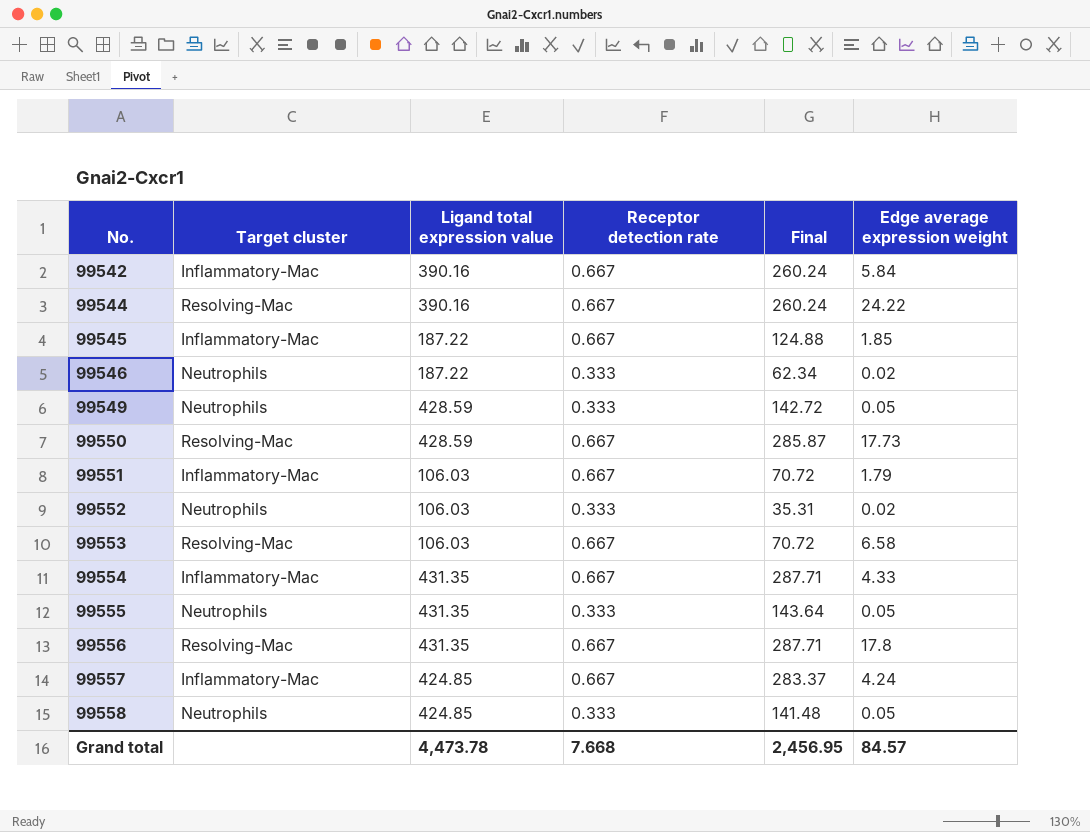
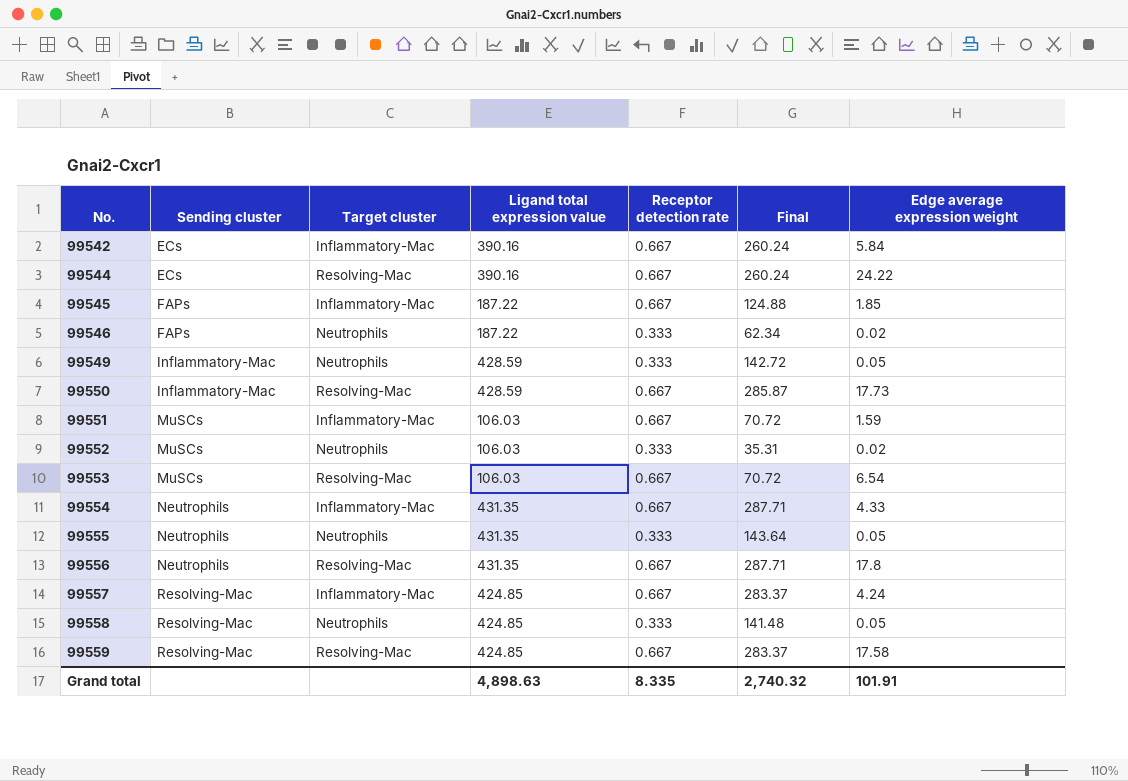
column Sending cluster | position: none -> 2
99551 | Edge average expression weight: 1.79 -> 1.59
99553 | Edge average expression weight: 6.58 -> 6.54
row 99559: none -> Resolving-Mac | Resolving-Mac | 424.85 | 0.667 | 283.37 | 17.58
Grand total | Ligand total expression value: 4,473.78 -> 4,898.63
Grand total | Receptor detection rate: 7.668 -> 8.335
Grand total | Final: 2,456.95 -> 2,740.32
Grand total | Edge average expression weight: 84.57 -> 101.91

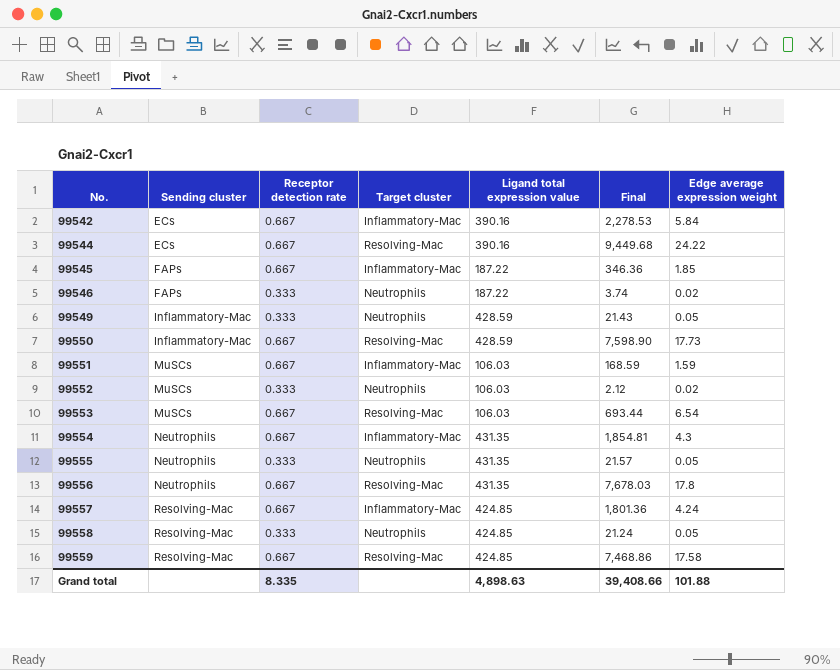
column Receptor detection rate | position: 5 -> 3
column Final | formula: [Ligand total expression value] * [Receptor detection rate] -> [Ligand total expression value] * [Edge average expression weight]
99554 | Edge average expression weight: 4.33 -> 4.3
Grand total | Final: 2,740.32 -> 39,408.66
Grand total | Edge average expression weight: 101.91 -> 101.88

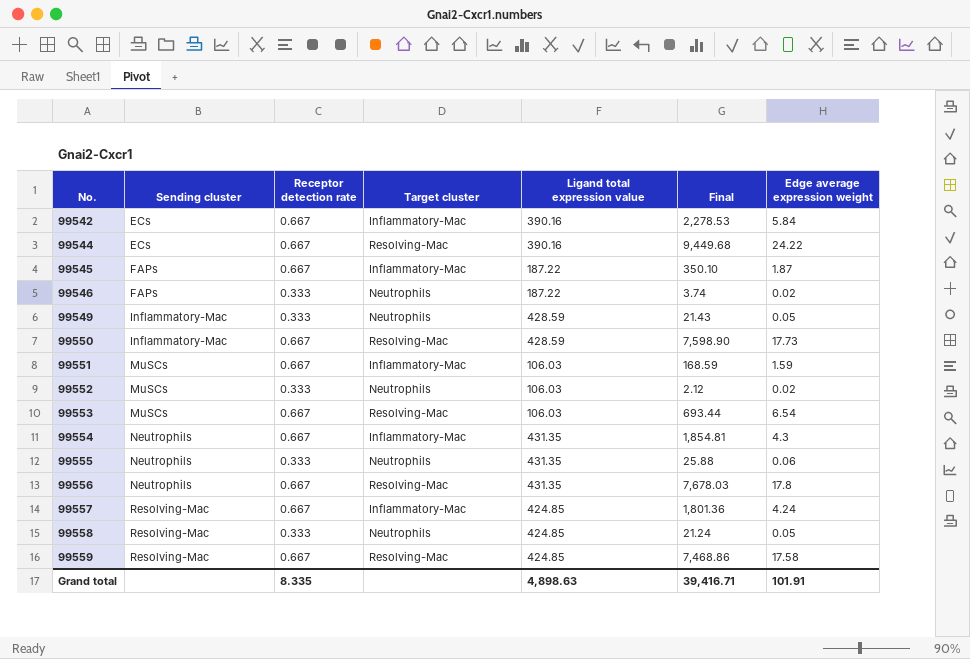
99545 | Final: 346.36 -> 350.10
99545 | Edge average expression weight: 1.85 -> 1.87
99555 | Final: 21.57 -> 25.88
99555 | Edge average expression weight: 0.05 -> 0.06
Grand total | Final: 39,408.66 -> 39,416.71
Grand total | Edge average expression weight: 101.88 -> 101.91

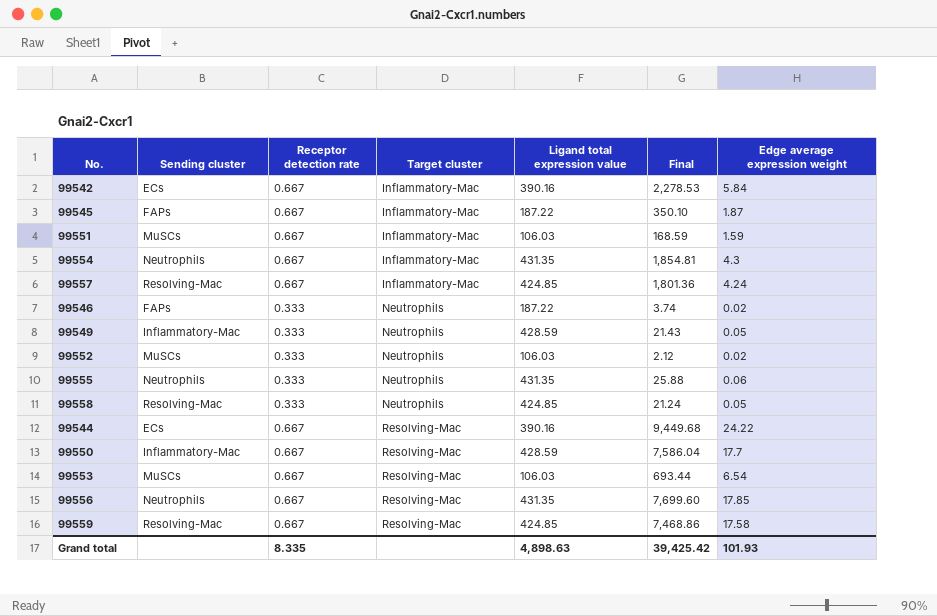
row order: No. ascending -> Target cluster ascending
99550 | Final: 7,598.90 -> 7,586.04
99550 | Edge average expression weight: 17.73 -> 17.7
99556 | Final: 7,678.03 -> 7,699.60
99556 | Edge average expression weight: 17.8 -> 17.85
Grand total | Final: 39,416.71 -> 39,425.42
Grand total | Edge average expression weight: 101.91 -> 101.93

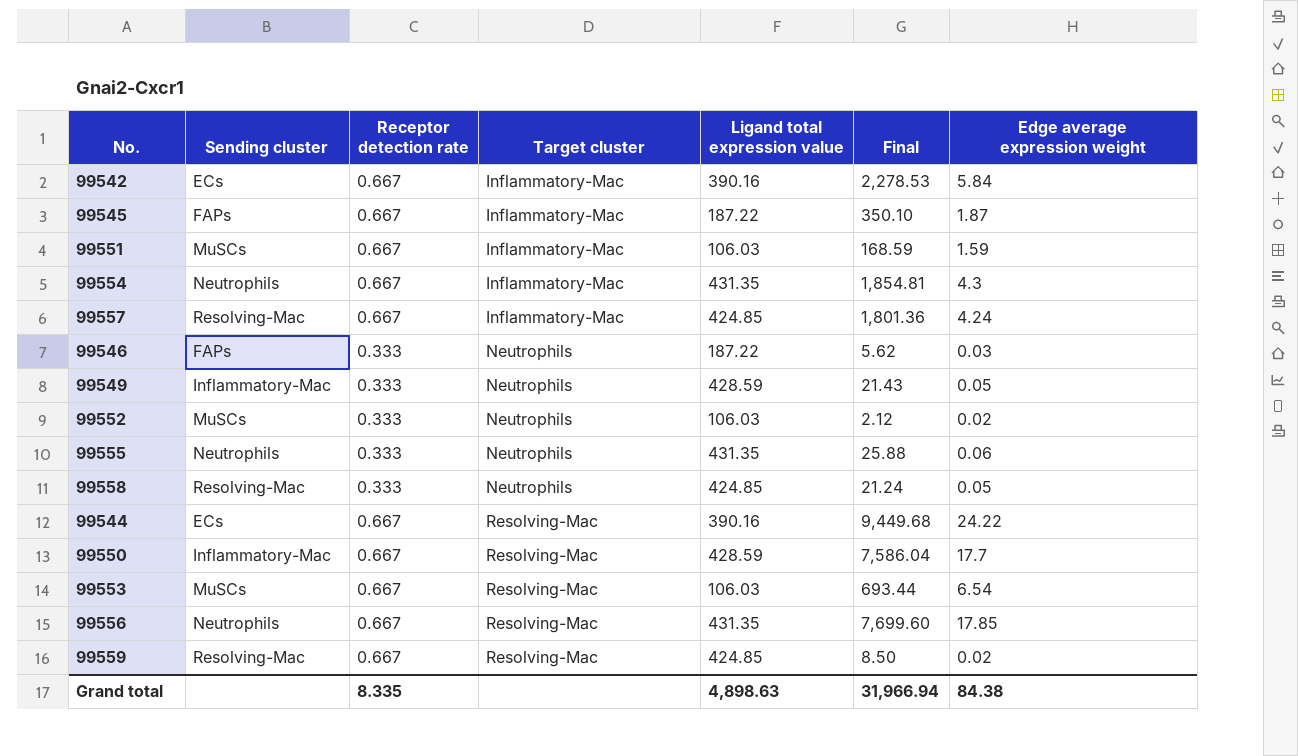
99546 | Final: 3.74 -> 5.62
99546 | Edge average expression weight: 0.02 -> 0.03
99559 | Final: 7,468.86 -> 8.50
99559 | Edge average expression weight: 17.58 -> 0.02
Grand total | Final: 39,425.42 -> 31,966.94
Grand total | Edge average expression weight: 101.93 -> 84.38

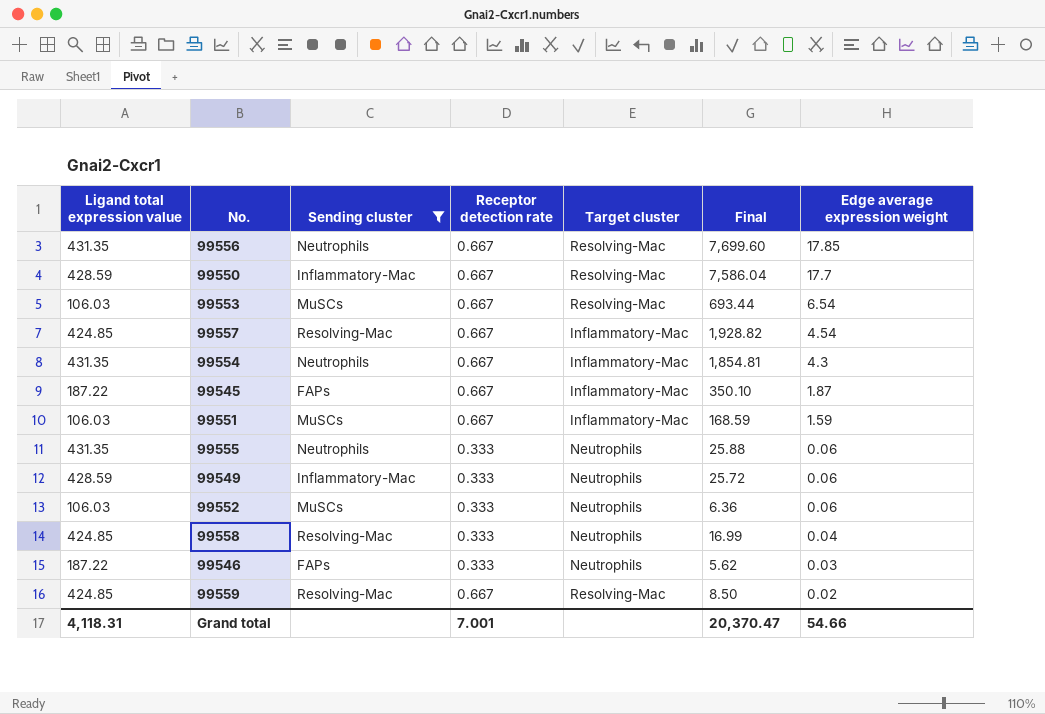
filter: none -> Sending cluster != ECs
row order: Target cluster ascending -> Edge average expression weight descending
column Ligand total expression value | position: 5 -> 1
99557 | Final: 1,801.36 -> 1,928.82
99557 | Edge average expression weight: 4.24 -> 4.54
99549 | Final: 21.43 -> 25.72
99549 | Edge average expression weight: 0.05 -> 0.06
99552 | Final: 2.12 -> 6.36
99552 | Edge average expression weight: 0.02 -> 0.06
99558 | Final: 21.24 -> 16.99
99558 | Edge average expression weight: 0.05 -> 0.04
Grand total | Ligand total expression value: 4,898.63 -> 4,118.31
Grand total | Receptor detection rate: 8.335 -> 7.001
Grand total | Final: 31,966.94 -> 20,370.47
Grand total | Edge average expression weight: 84.38 -> 54.66

